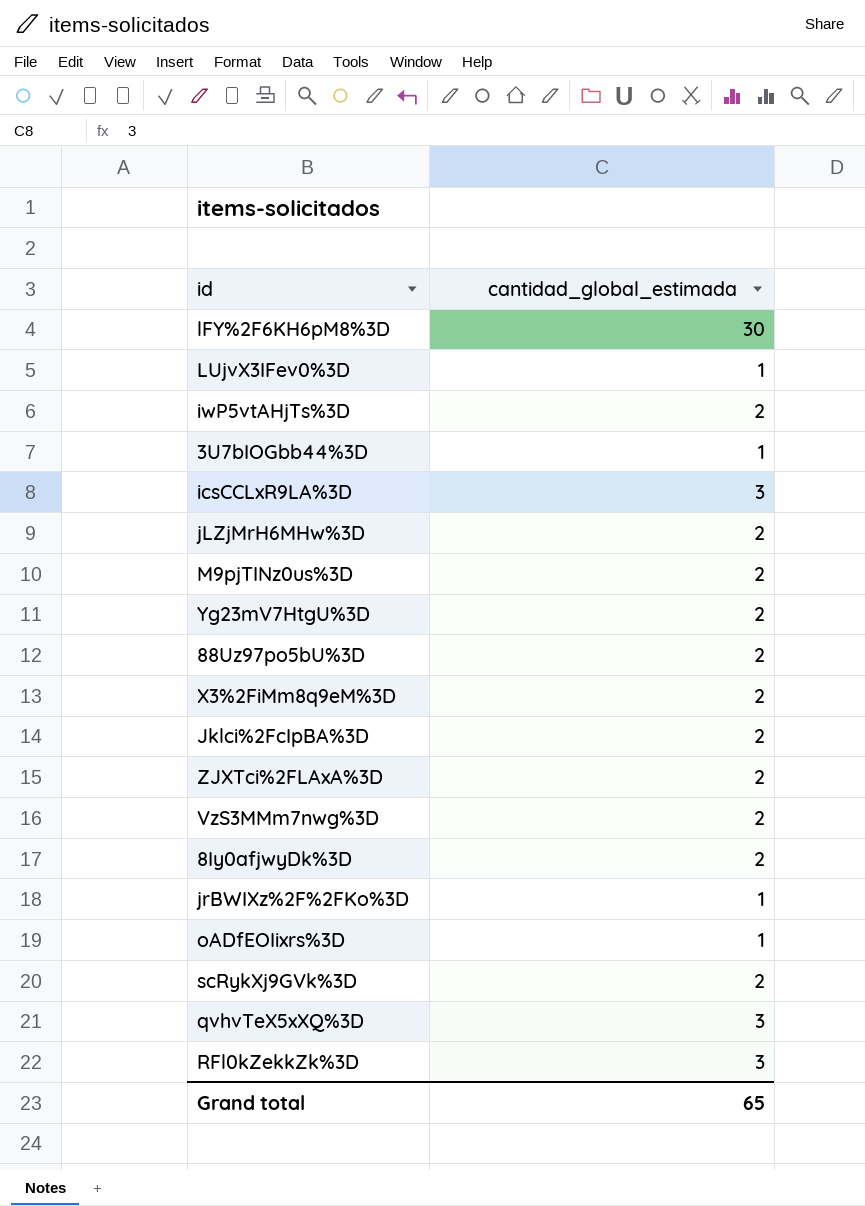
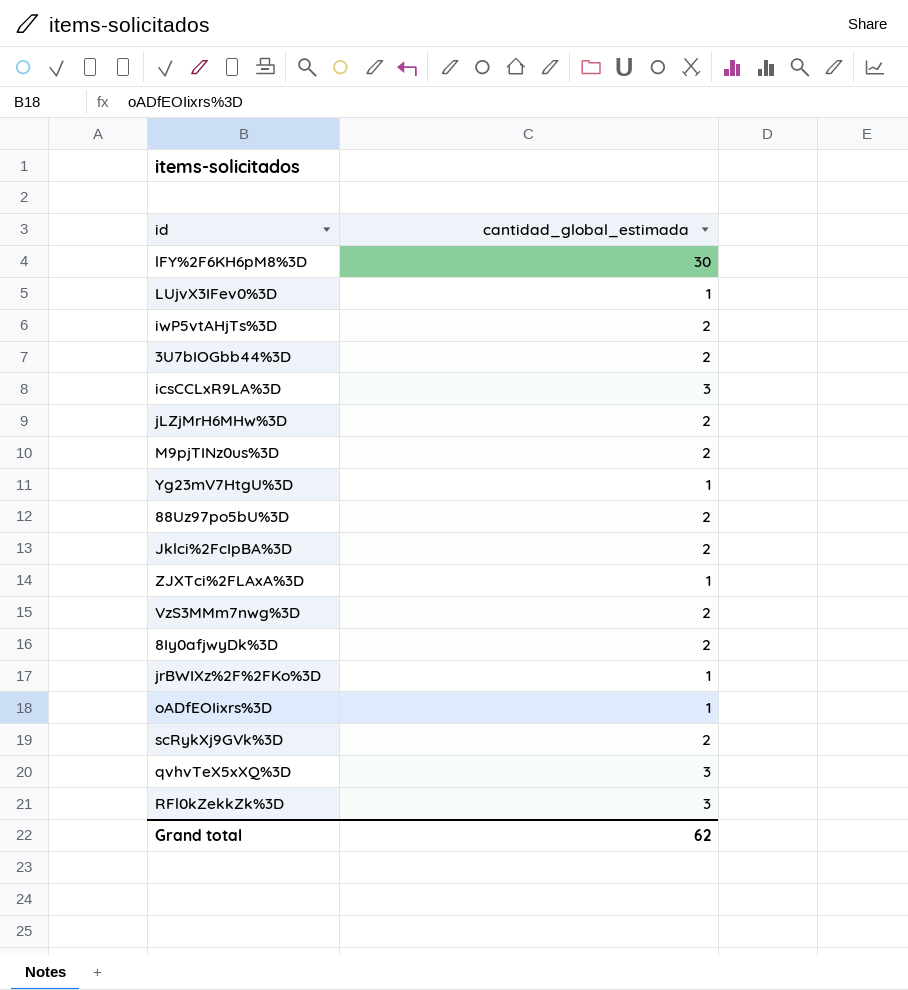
row X3%2FiMm8q9eM%3D: 2 -> none
3U7bIOGbb44%3D | cantidad_global_estimada: 1 -> 2
Yg23mV7HtgU%3D | cantidad_global_estimada: 2 -> 1
ZJXTci%2FLAxA%3D | cantidad_global_estimada: 2 -> 1
Grand total | cantidad_global_estimada: 65 -> 62

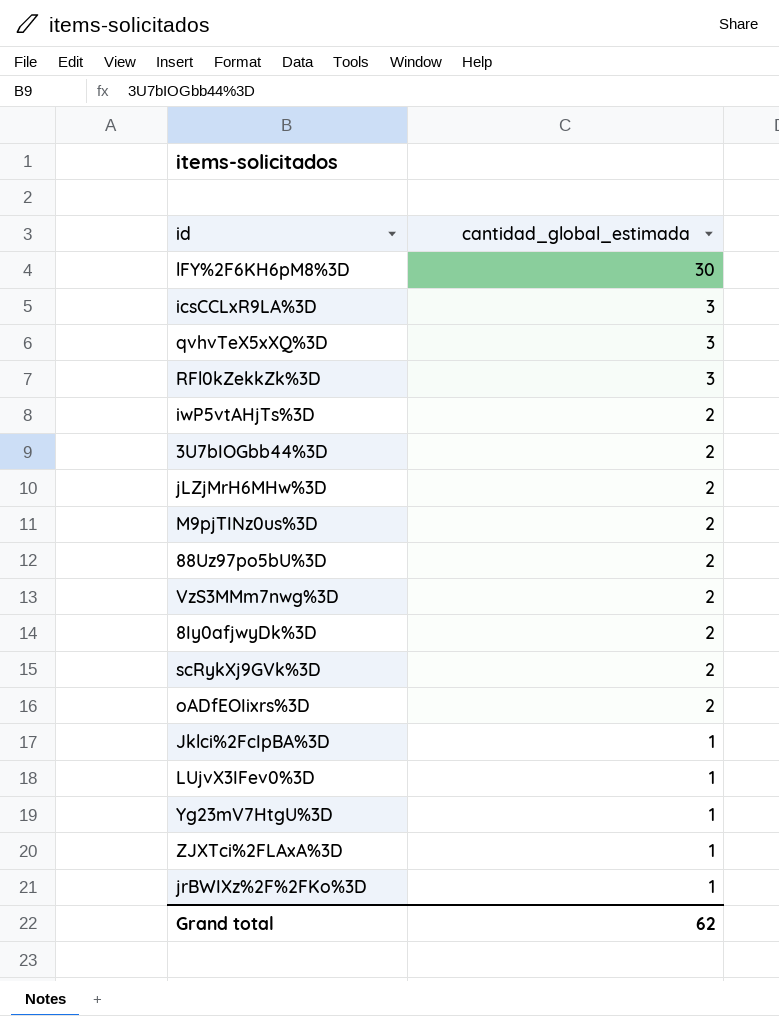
row order: none -> cantidad_global_estimada descending
oADfEOIixrs%3D | cantidad_global_estimada: 1 -> 2
Jklci%2FcIpBA%3D | cantidad_global_estimada: 2 -> 1

